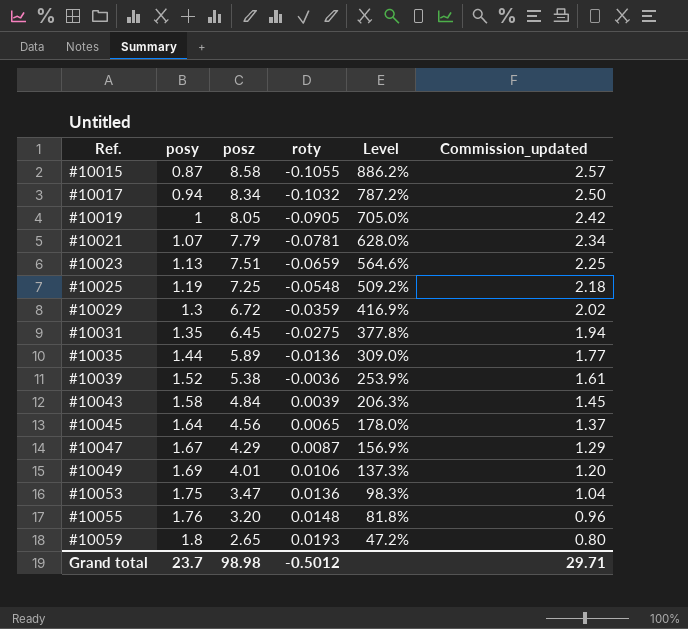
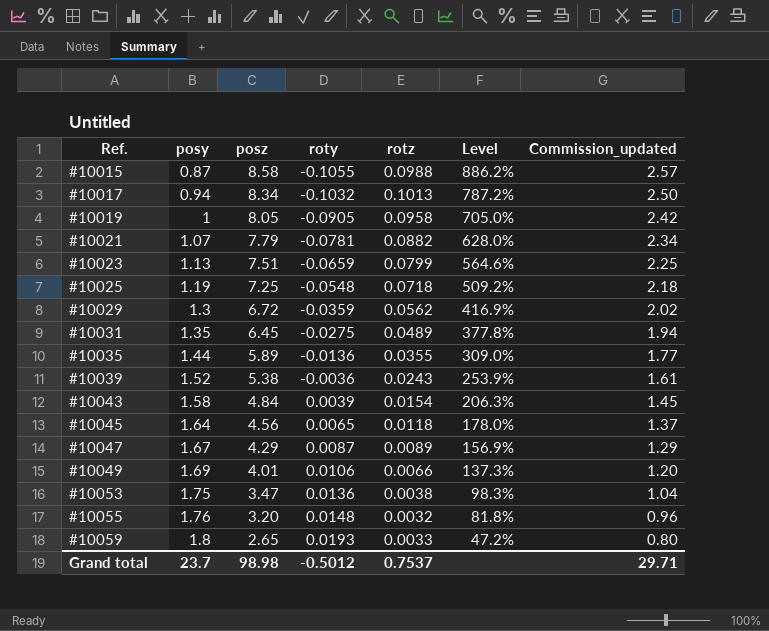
column rotz | position: none -> 5

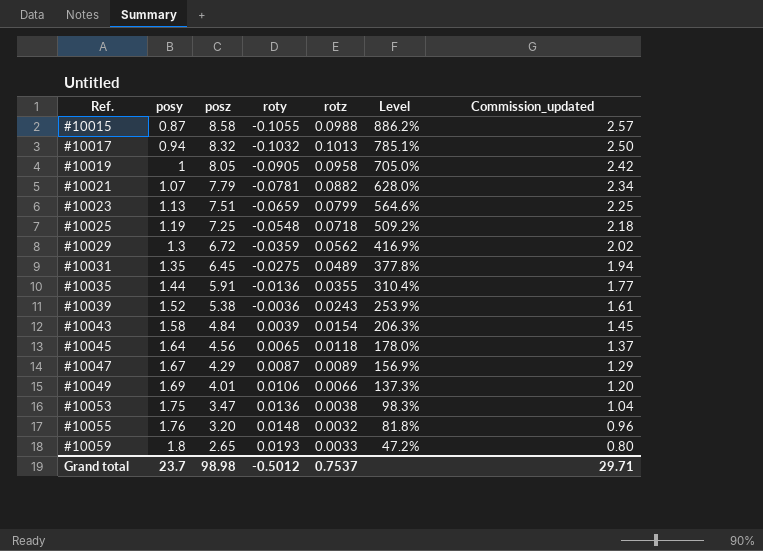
#10017 | posz: 8.34 -> 8.32
#10017 | Level: 787.2% -> 785.1%
#10035 | posz: 5.89 -> 5.91
#10035 | Level: 309.0% -> 310.4%

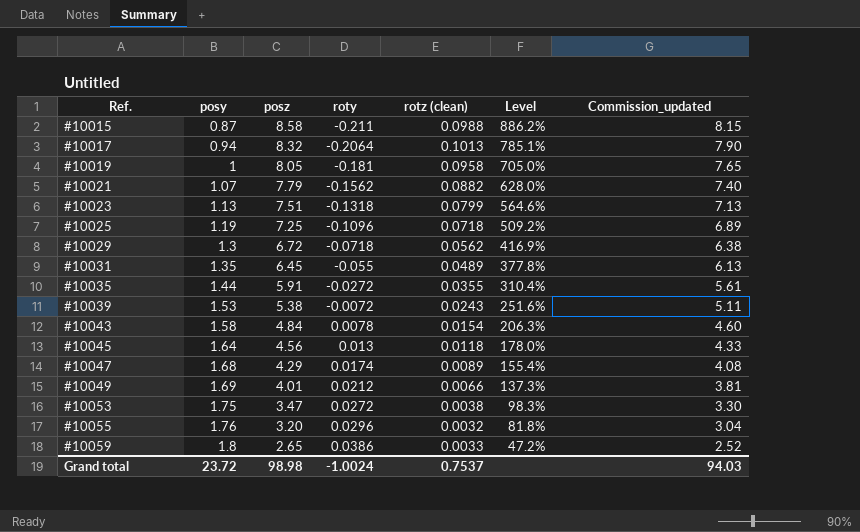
column name: rotz -> rotz (clean)
column Commission_updated | formula: [posz] * 0.3 -> [posz] * 0.95
#10015 | roty: -0.1055 -> -0.211
#10017 | roty: -0.1032 -> -0.2064
#10019 | roty: -0.0905 -> -0.181
#10021 | roty: -0.0781 -> -0.1562
#10023 | roty: -0.0659 -> -0.1318
#10025 | roty: -0.0548 -> -0.1096
#10029 | roty: -0.0359 -> -0.0718
#10031 | roty: -0.0275 -> -0.055
#10035 | roty: -0.0136 -> -0.0272
#10039 | posy: 1.52 -> 1.53
#10039 | roty: -0.0036 -> -0.0072
#10039 | Level: 253.9% -> 251.6%
#10043 | roty: 0.0039 -> 0.0078
#10045 | roty: 0.0065 -> 0.013
#10047 | posy: 1.67 -> 1.68
#10047 | roty: 0.0087 -> 0.0174
#10047 | Level: 156.9% -> 155.4%
#10049 | roty: 0.0106 -> 0.0212
#10053 | roty: 0.0136 -> 0.0272
#10055 | roty: 0.0148 -> 0.0296
#10059 | roty: 0.0193 -> 0.0386
Grand total | posy: 23.7 -> 23.72
Grand total | roty: -0.5012 -> -1.0024
Grand total | Commission_updated: 29.71 -> 94.03

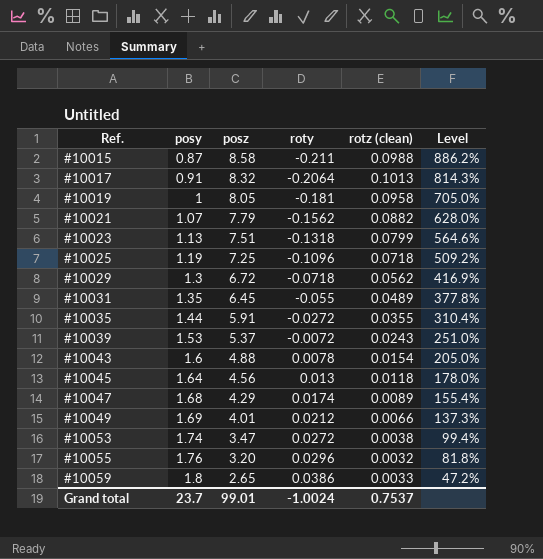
column Commission_updated | formula: [posz] * 0.95 -> none
#10017 | posy: 0.94 -> 0.91
#10017 | Level: 785.1% -> 814.3%
#10039 | posz: 5.38 -> 5.37
#10039 | Level: 251.6% -> 251.0%
#10043 | posy: 1.58 -> 1.6
#10043 | posz: 4.84 -> 4.88
#10043 | Level: 206.3% -> 205.0%
#10053 | posy: 1.75 -> 1.74
#10053 | Level: 98.3% -> 99.4%
Grand total | posy: 23.72 -> 23.7
Grand total | posz: 98.98 -> 99.01

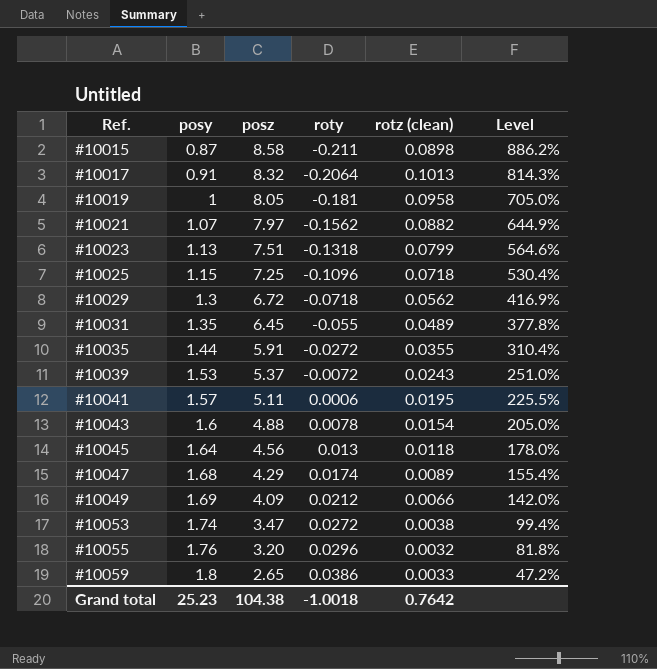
#10015 | rotz (clean): 0.0988 -> 0.0898
#10021 | posz: 7.79 -> 7.97
#10021 | Level: 628.0% -> 644.9%
#10025 | posy: 1.19 -> 1.15
#10025 | Level: 509.2% -> 530.4%
row #10041: none -> 1.57 | 5.11 | 0.0006 | 0.0195 | 225.5%
#10049 | posz: 4.01 -> 4.09
#10049 | Level: 137.3% -> 142.0%
Grand total | posy: 23.7 -> 25.23
Grand total | posz: 99.01 -> 104.38
Grand total | roty: -1.0024 -> -1.0018
Grand total | rotz (clean): 0.7537 -> 0.7642

